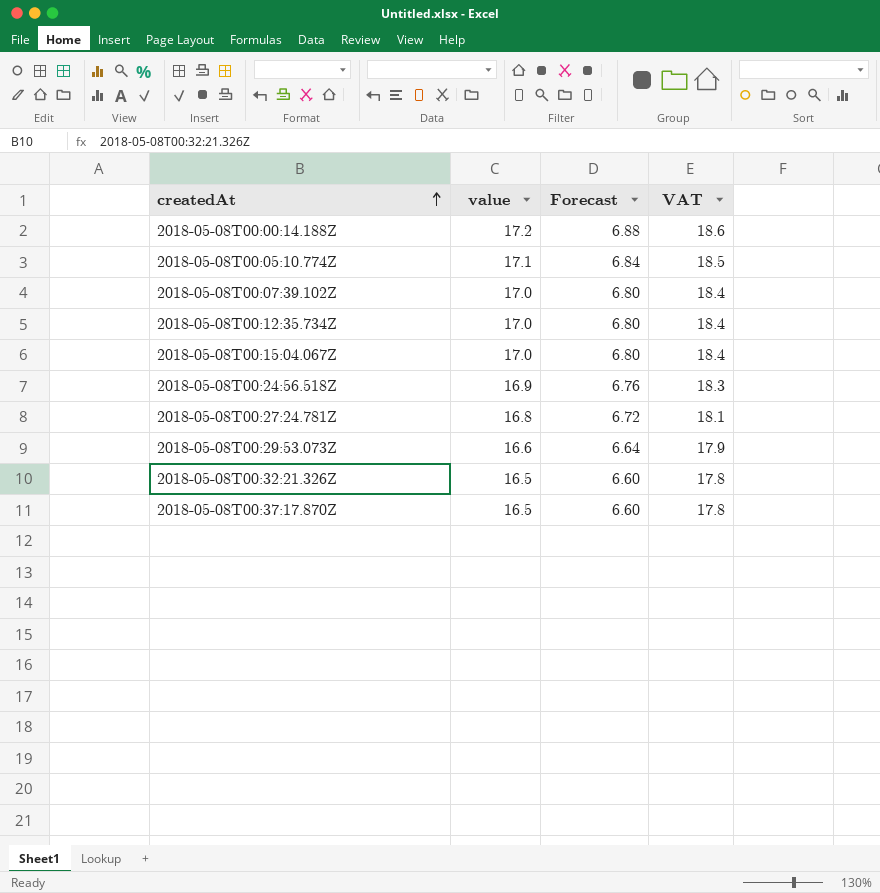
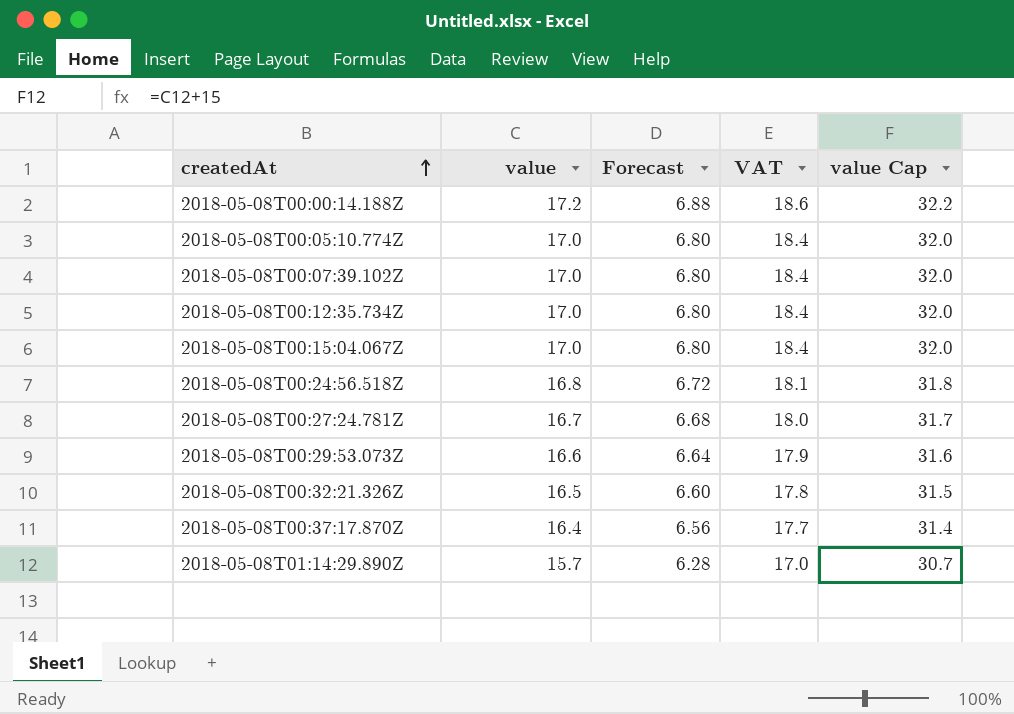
column value Cap | formula: none -> [value] + 15
2018-05-08T00:05:10.774Z | value: 17.1 -> 17.0
2018-05-08T00:05:10.774Z | Forecast: 6.84 -> 6.80
2018-05-08T00:05:10.774Z | VAT: 18.5 -> 18.4
2018-05-08T00:24:56.518Z | value: 16.9 -> 16.8
2018-05-08T00:24:56.518Z | Forecast: 6.76 -> 6.72
2018-05-08T00:24:56.518Z | VAT: 18.3 -> 18.1
2018-05-08T00:27:24.781Z | value: 16.8 -> 16.7
2018-05-08T00:27:24.781Z | Forecast: 6.72 -> 6.68
2018-05-08T00:27:24.781Z | VAT: 18.1 -> 18.0
2018-05-08T00:37:17.870Z | value: 16.5 -> 16.4
2018-05-08T00:37:17.870Z | Forecast: 6.60 -> 6.56
2018-05-08T00:37:17.870Z | VAT: 17.8 -> 17.7
row 2018-05-08T01:14:29.890Z: none -> 15.7 | 6.28 | 17.0 | 30.7

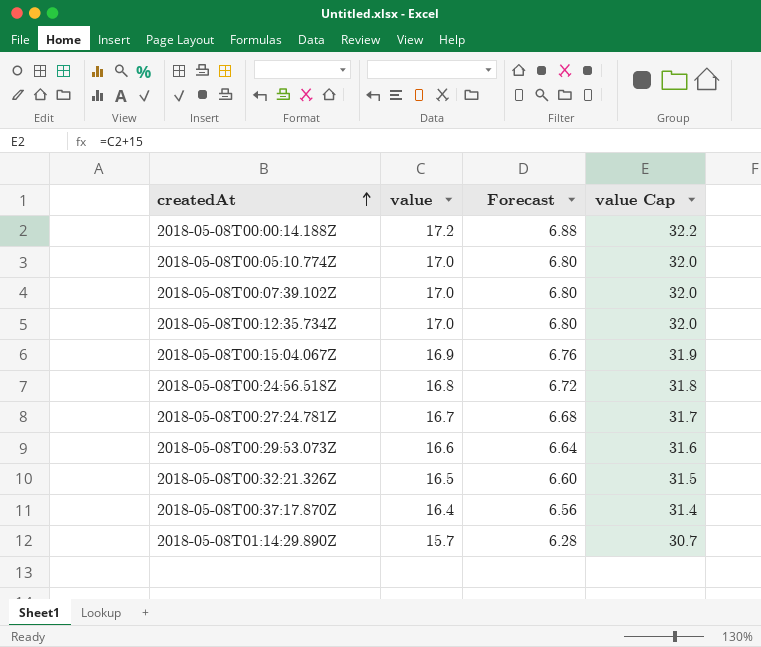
column VAT | formula: [value] * 1.08 -> none
2018-05-08T00:15:04.067Z | value: 17.0 -> 16.9
2018-05-08T00:15:04.067Z | Forecast: 6.80 -> 6.76
2018-05-08T00:15:04.067Z | value Cap: 32.0 -> 31.9

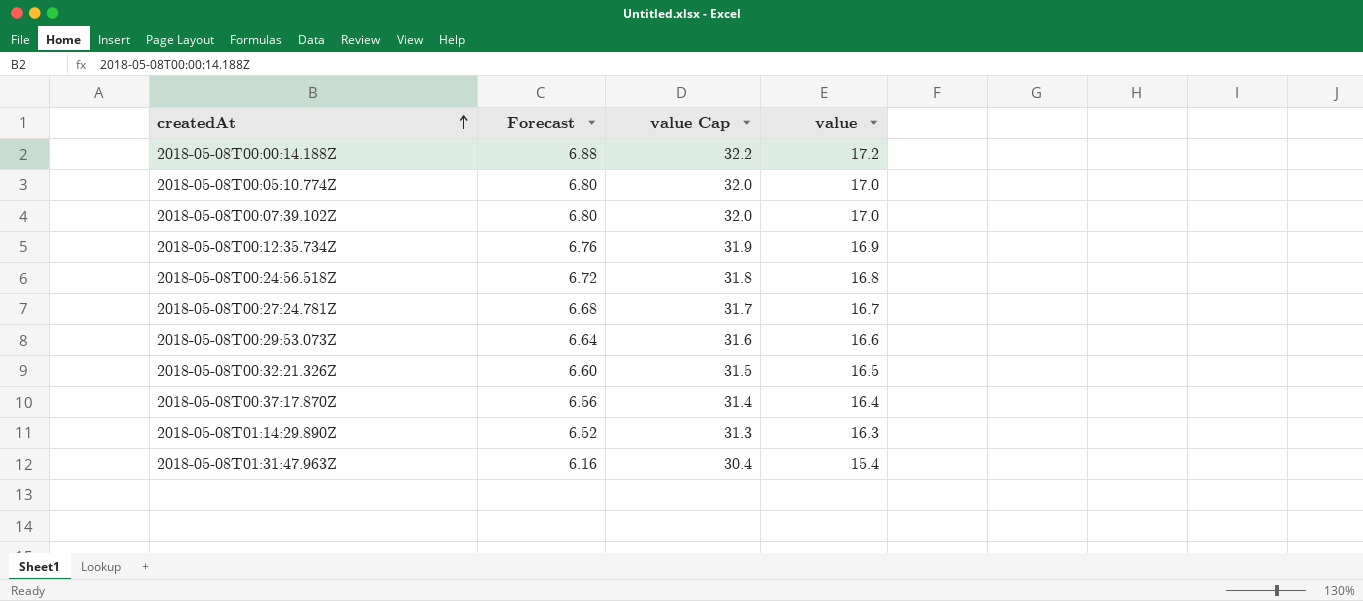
column value | position: 2 -> 4
row 2018-05-08T00:15:04.067Z: 16.9 | 6.76 | 31.9 -> none
2018-05-08T00:12:35.734Z | Forecast: 6.80 -> 6.76
2018-05-08T00:12:35.734Z | value Cap: 32.0 -> 31.9
2018-05-08T00:12:35.734Z | value: 17.0 -> 16.9
2018-05-08T01:14:29.890Z | Forecast: 6.28 -> 6.52
2018-05-08T01:14:29.890Z | value Cap: 30.7 -> 31.3
2018-05-08T01:14:29.890Z | value: 15.7 -> 16.3
row 2018-05-08T01:31:47.963Z: none -> 6.16 | 30.4 | 15.4

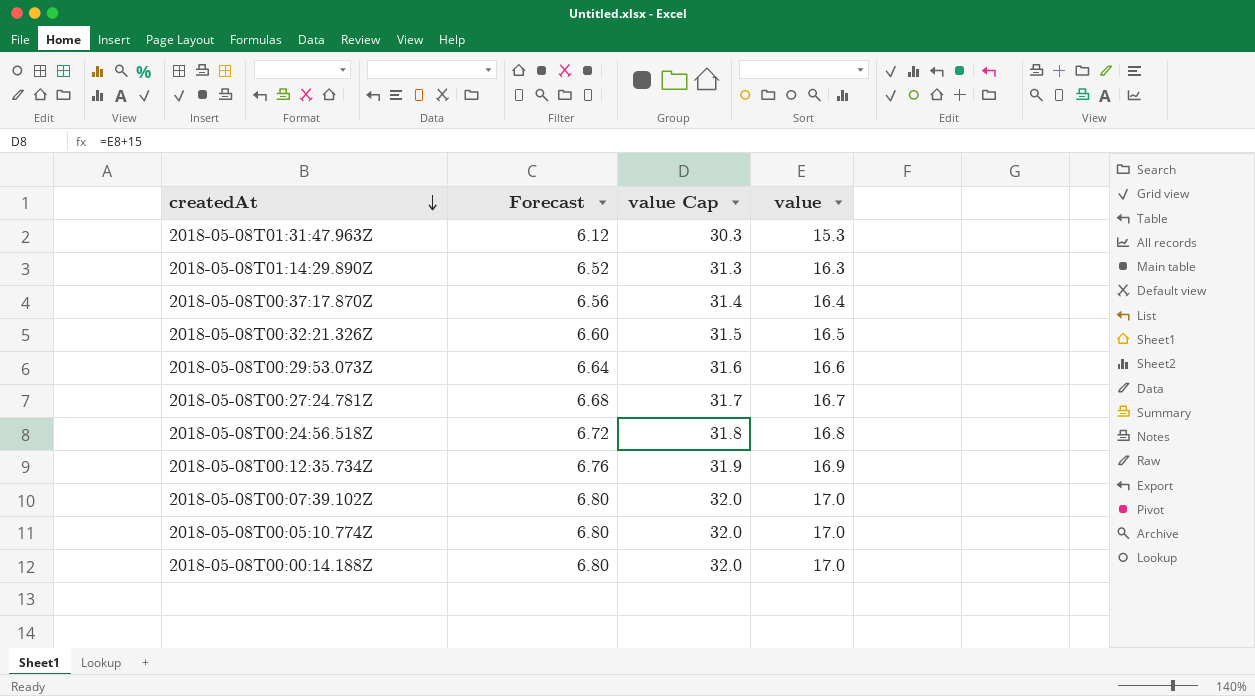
row order: createdAt ascending -> createdAt descending
2018-05-08T01:31:47.963Z | Forecast: 6.16 -> 6.12
2018-05-08T01:31:47.963Z | value Cap: 30.4 -> 30.3
2018-05-08T01:31:47.963Z | value: 15.4 -> 15.3
2018-05-08T00:00:14.188Z | Forecast: 6.88 -> 6.80
2018-05-08T00:00:14.188Z | value Cap: 32.2 -> 32.0
2018-05-08T00:00:14.188Z | value: 17.2 -> 17.0

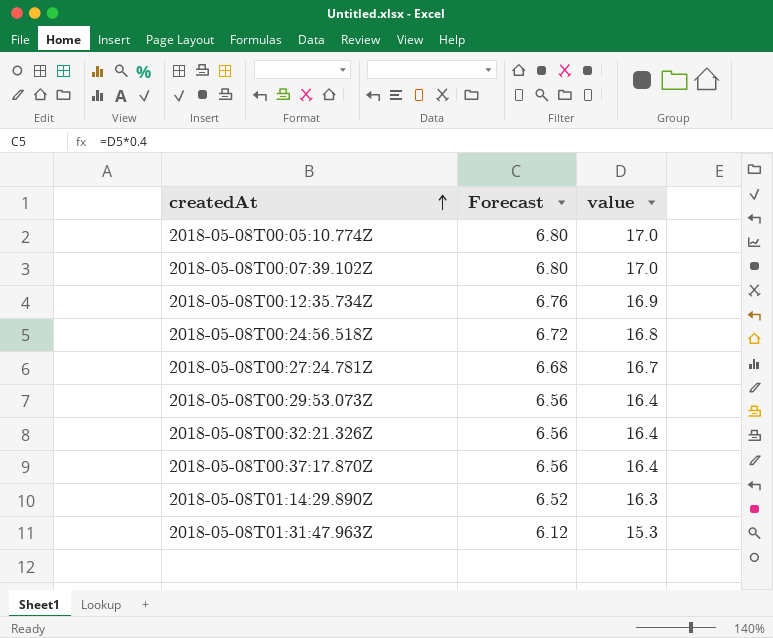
row order: createdAt descending -> createdAt ascending
column value Cap | formula: [value] + 15 -> none
row 2018-05-08T00:00:14.188Z: 6.80 | 32.0 | 17.0 -> none
2018-05-08T00:29:53.073Z | Forecast: 6.64 -> 6.56
2018-05-08T00:29:53.073Z | value: 16.6 -> 16.4
2018-05-08T00:32:21.326Z | Forecast: 6.60 -> 6.56
2018-05-08T00:32:21.326Z | value: 16.5 -> 16.4

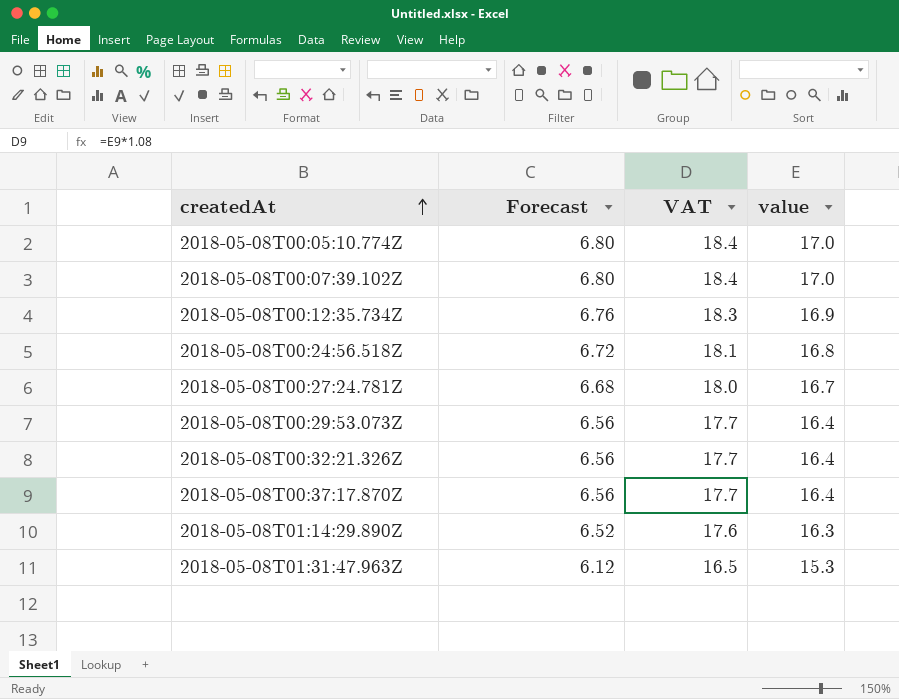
column VAT | formula: none -> [value] * 1.08

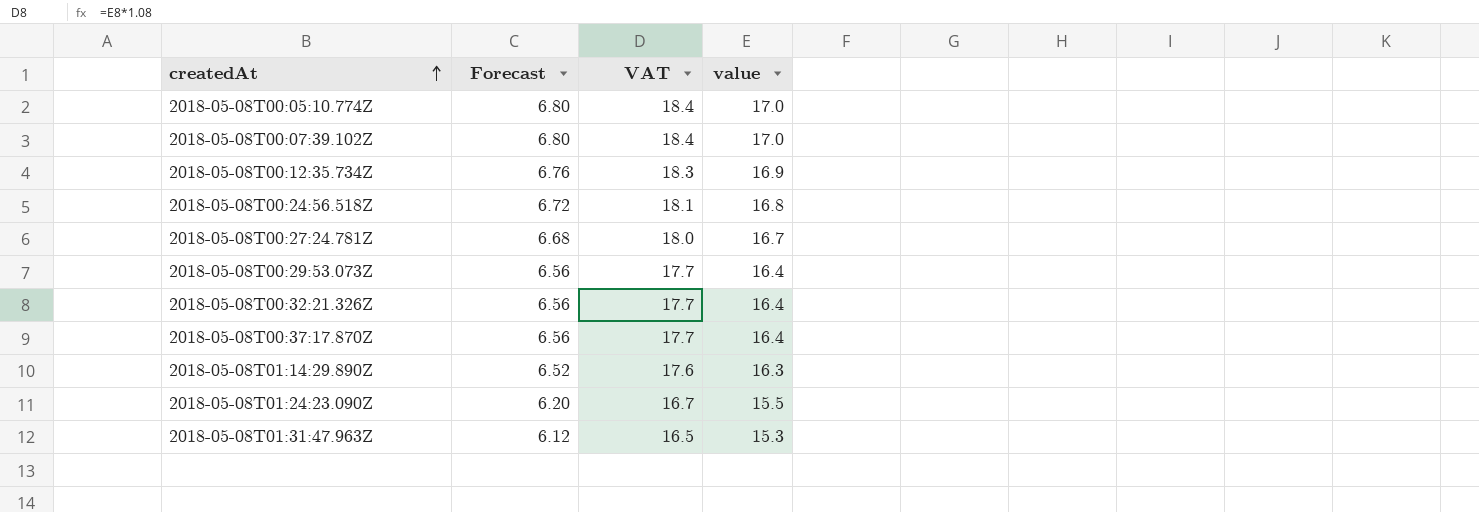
row 2018-05-08T01:24:23.090Z: none -> 6.20 | 16.7 | 15.5

